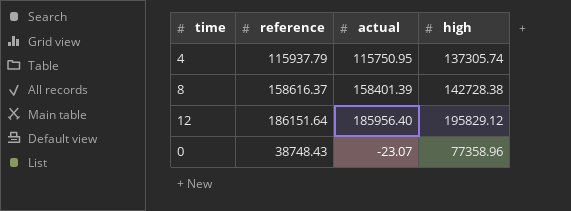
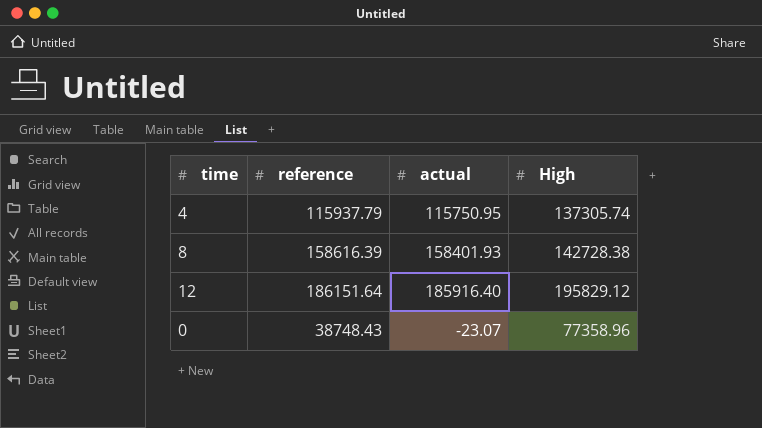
column name: high -> High
8 | reference: 158616.37 -> 158616.39
8 | actual: 158401.39 -> 158401.93
12 | actual: 185956.40 -> 185916.40

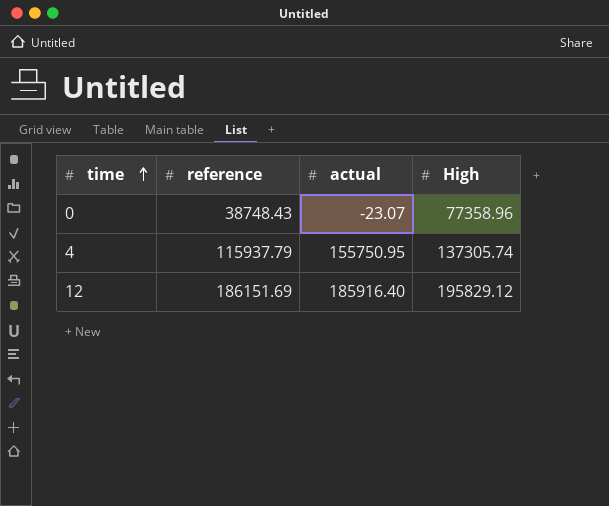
row order: none -> time ascending
row 8: 158616.39 | 158401.93 | 142728.38 -> none
4 | actual: 115750.95 -> 155750.95
12 | reference: 186151.64 -> 186151.69

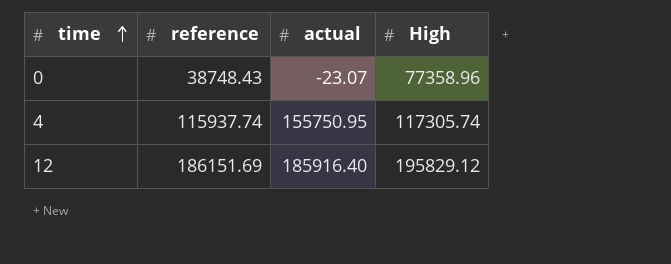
4 | reference: 115937.79 -> 115937.74
4 | High: 137305.74 -> 117305.74

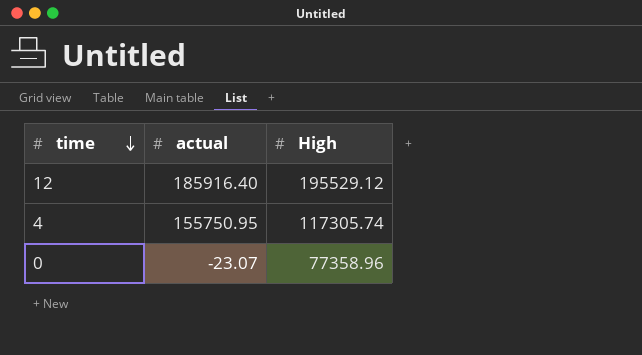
row order: time ascending -> time descending
column reference | position: 2 -> none
12 | High: 195829.12 -> 195529.12

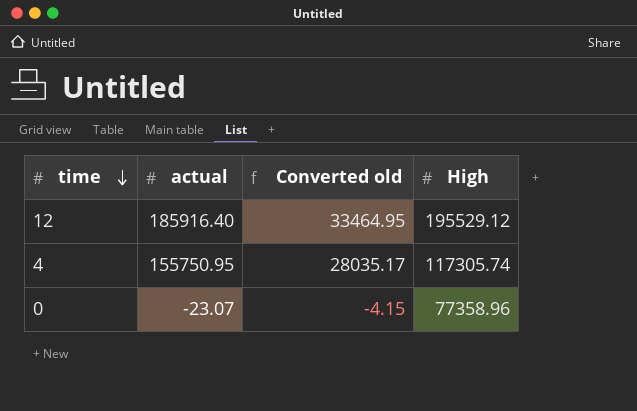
column Converted old | formula: none -> [actual] * 0.18

